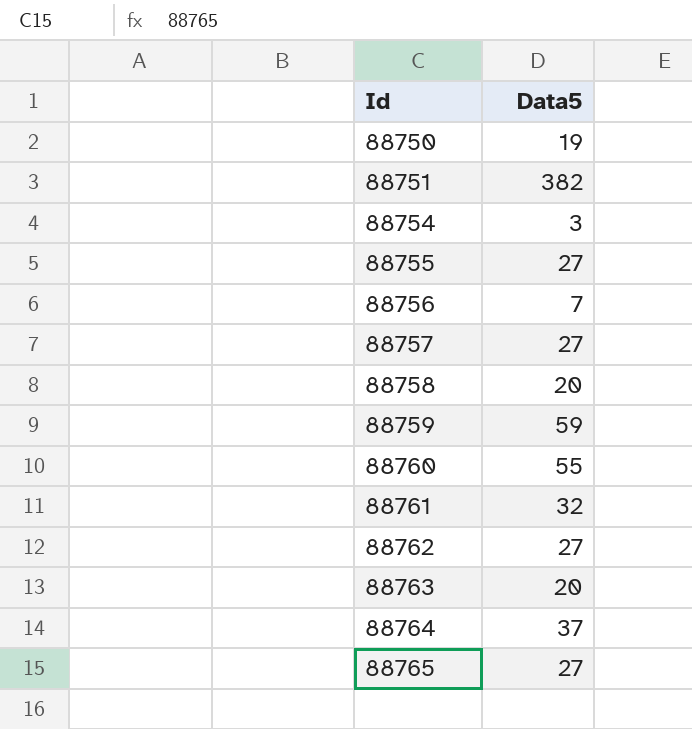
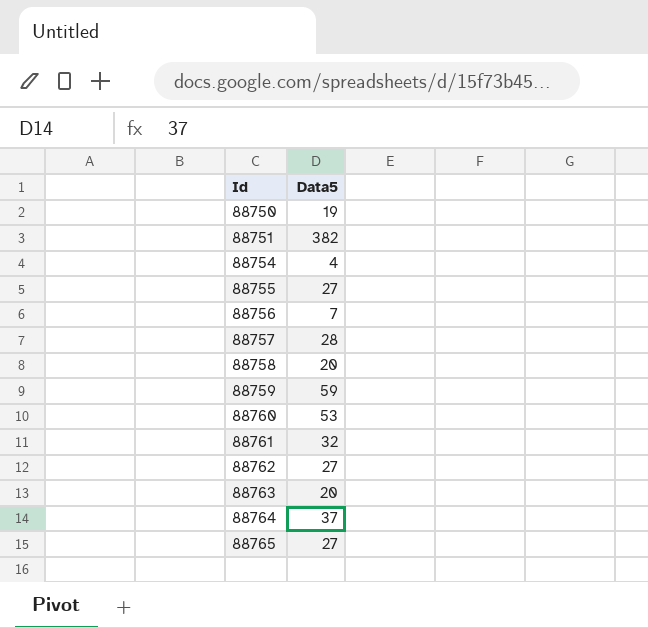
88754 | Data5: 3 -> 4
88757 | Data5: 27 -> 28
88760 | Data5: 55 -> 53

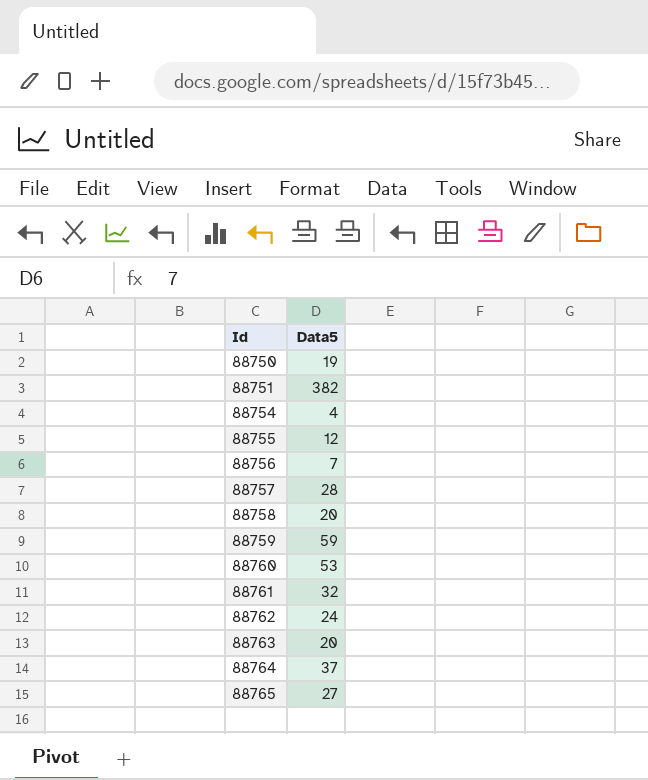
88755 | Data5: 27 -> 12
88762 | Data5: 27 -> 24

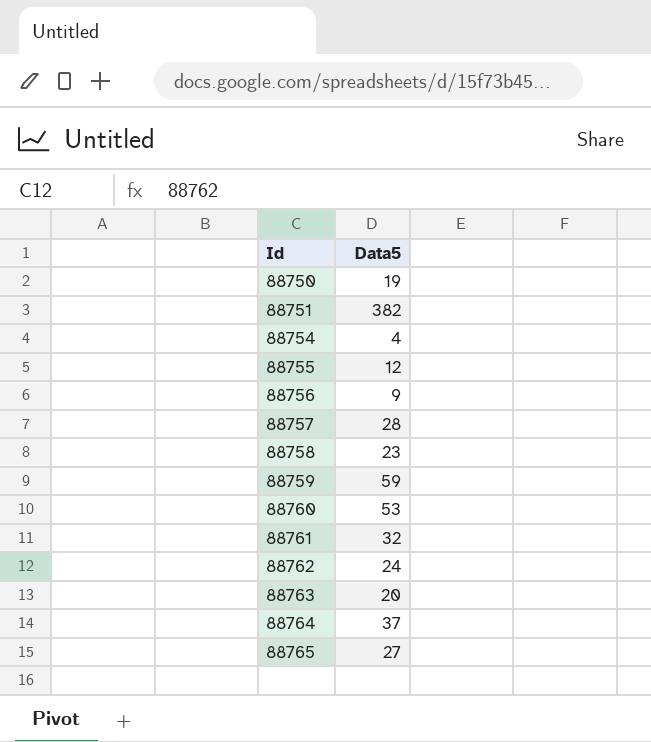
88756 | Data5: 7 -> 9
88758 | Data5: 20 -> 23

